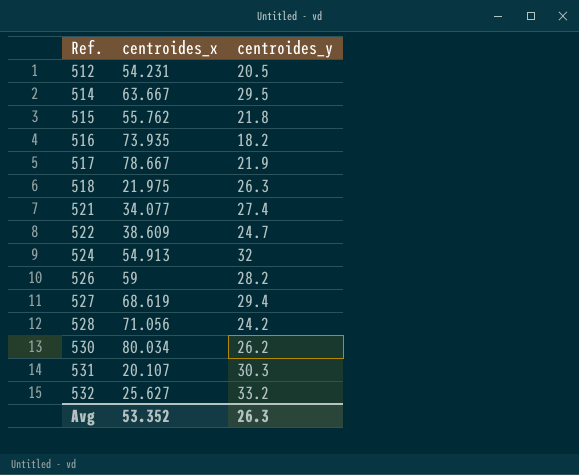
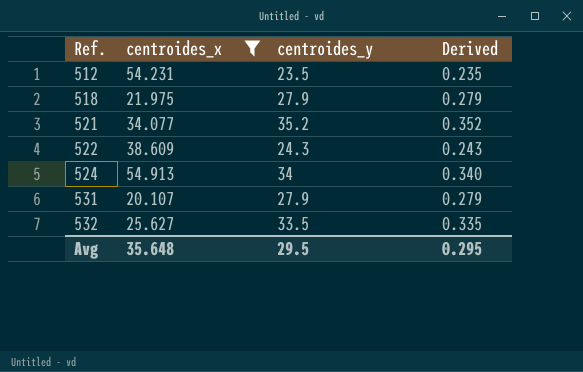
filter: none -> centroides_x <= 54.913
column Derived | formula: none -> [centroides_y] * 0.01
512 | centroides_y: 20.5 -> 23.5
518 | centroides_y: 26.3 -> 27.9
521 | centroides_y: 27.4 -> 35.2
522 | centroides_y: 24.7 -> 24.3
524 | centroides_y: 32 -> 34
531 | centroides_y: 30.3 -> 27.9
532 | centroides_y: 33.2 -> 33.5
Avg | centroides_x: 53.352 -> 35.648
Avg | centroides_y: 26.3 -> 29.5

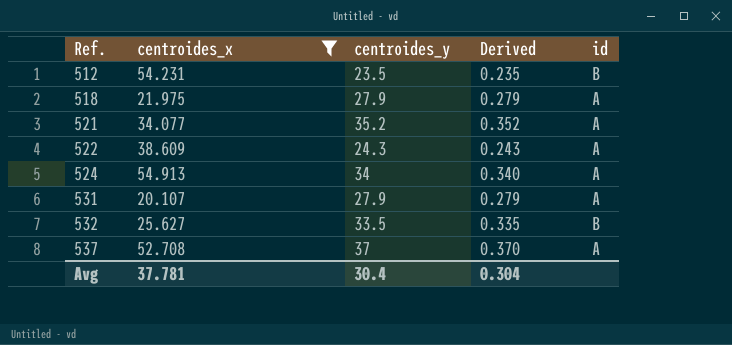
column id | position: none -> 5
row 537: none -> 52.708 | 37 | 0.370 | A
Avg | centroides_x: 35.648 -> 37.781
Avg | centroides_y: 29.5 -> 30.4
Avg | Derived: 0.295 -> 0.304

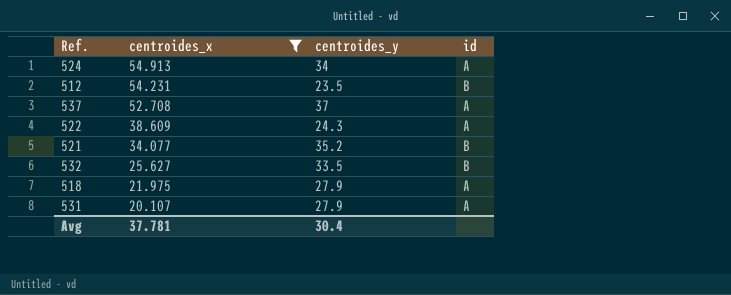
row order: Ref. ascending -> centroides_x descending
column Derived | formula: [centroides_y] * 0.01 -> none
521 | id: A -> B

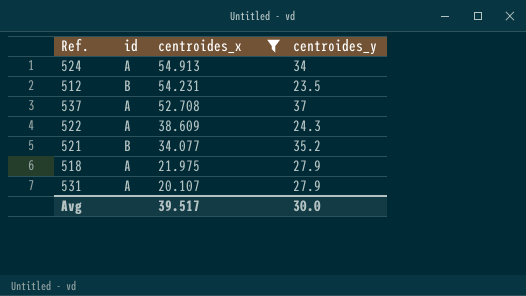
column id | position: 4 -> 2
row 532: 25.627 | 33.5 | B -> none
Avg | centroides_x: 37.781 -> 39.517
Avg | centroides_y: 30.4 -> 30.0

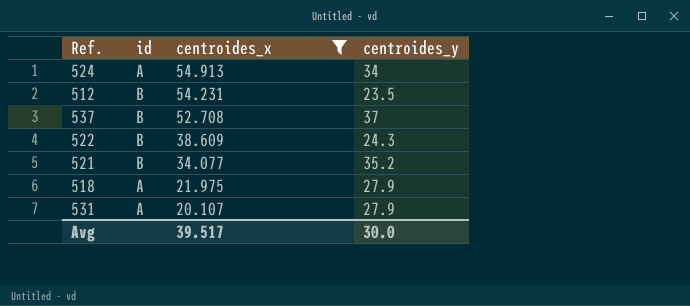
537 | id: A -> B
522 | id: A -> B

